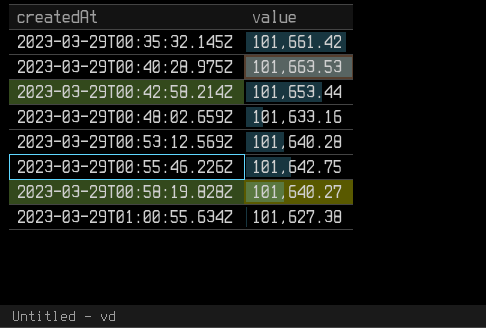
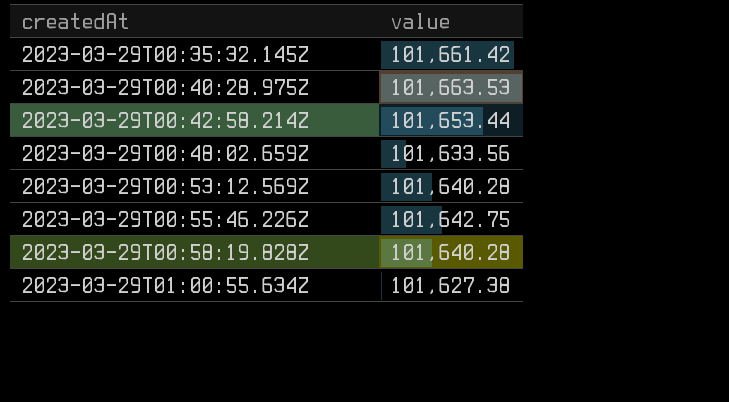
2023-03-29T00:48:02.659Z | value: 101,633.16 -> 101,633.56
2023-03-29T00:58:19.828Z | value: 101,640.27 -> 101,640.28

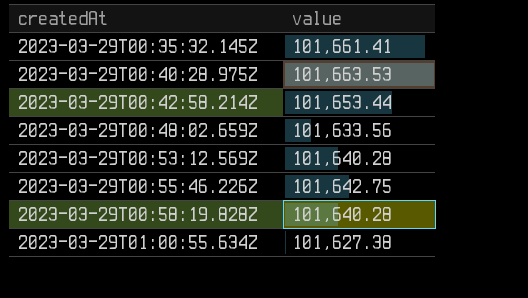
2023-03-29T00:35:32.145Z | value: 101,661.42 -> 101,661.41

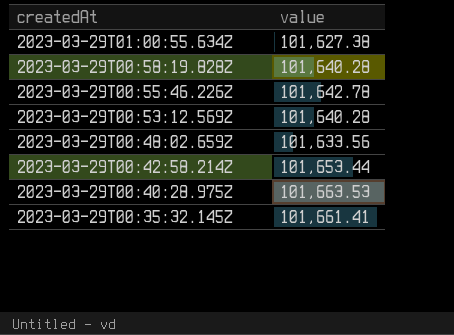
row order: createdAt ascending -> createdAt descending
2023-03-29T00:55:46.226Z | value: 101,642.75 -> 101,642.78

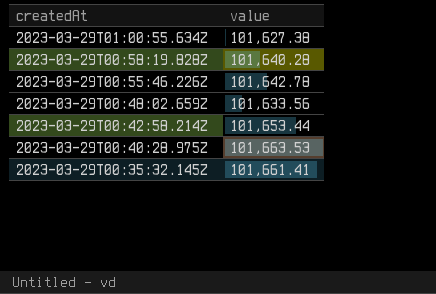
row 2023-03-29T00:53:12.569Z: 101,640.28 -> none

